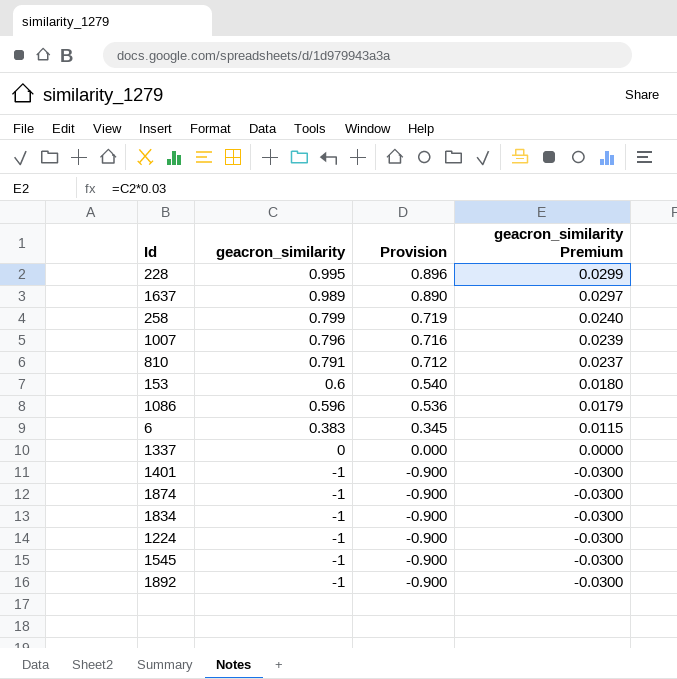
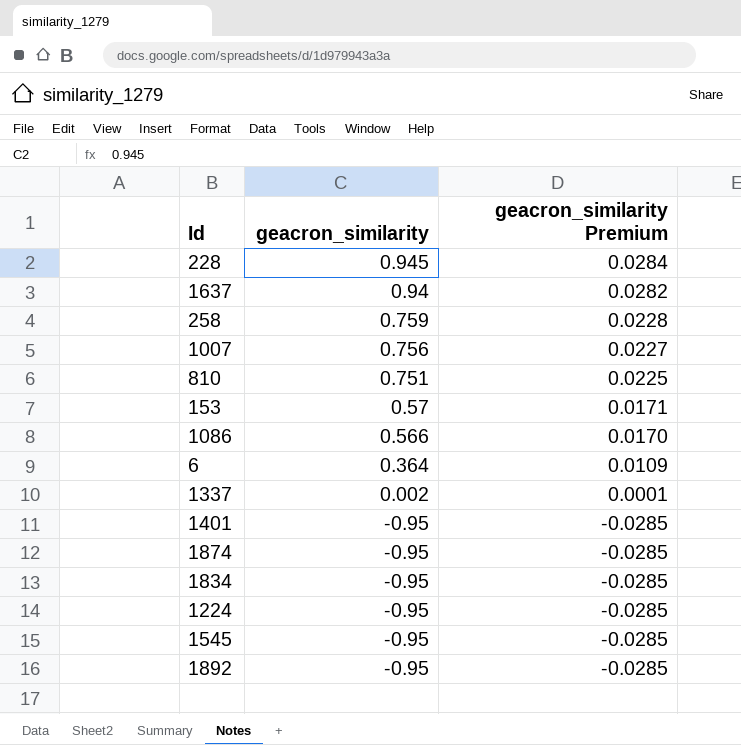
column Provision | formula: [geacron_similarity] * 0.9 -> none
228 | geacron_similarity: 0.995 -> 0.945
228 | geacron_similarity Premium: 0.0299 -> 0.0284
1637 | geacron_similarity: 0.989 -> 0.94
1637 | geacron_similarity Premium: 0.0297 -> 0.0282
258 | geacron_similarity: 0.799 -> 0.759
258 | geacron_similarity Premium: 0.0240 -> 0.0228
1007 | geacron_similarity: 0.796 -> 0.756
1007 | geacron_similarity Premium: 0.0239 -> 0.0227
810 | geacron_similarity: 0.791 -> 0.751
810 | geacron_similarity Premium: 0.0237 -> 0.0225
153 | geacron_similarity: 0.6 -> 0.57
153 | geacron_similarity Premium: 0.0180 -> 0.0171
1086 | geacron_similarity: 0.596 -> 0.566
1086 | geacron_similarity Premium: 0.0179 -> 0.0170
6 | geacron_similarity: 0.383 -> 0.364
6 | geacron_similarity Premium: 0.0115 -> 0.0109
1337 | geacron_similarity: 0 -> 0.002
1337 | geacron_similarity Premium: 0.0000 -> 0.0001
1401 | geacron_similarity: -1 -> -0.95
1401 | geacron_similarity Premium: -0.0300 -> -0.0285
1874 | geacron_similarity: -1 -> -0.95
1874 | geacron_similarity Premium: -0.0300 -> -0.0285
1834 | geacron_similarity: -1 -> -0.95
1834 | geacron_similarity Premium: -0.0300 -> -0.0285
1224 | geacron_similarity: -1 -> -0.95
1224 | geacron_similarity Premium: -0.0300 -> -0.0285
1545 | geacron_similarity: -1 -> -0.95
1545 | geacron_similarity Premium: -0.0300 -> -0.0285
1892 | geacron_similarity: -1 -> -0.95
1892 | geacron_similarity Premium: -0.0300 -> -0.0285

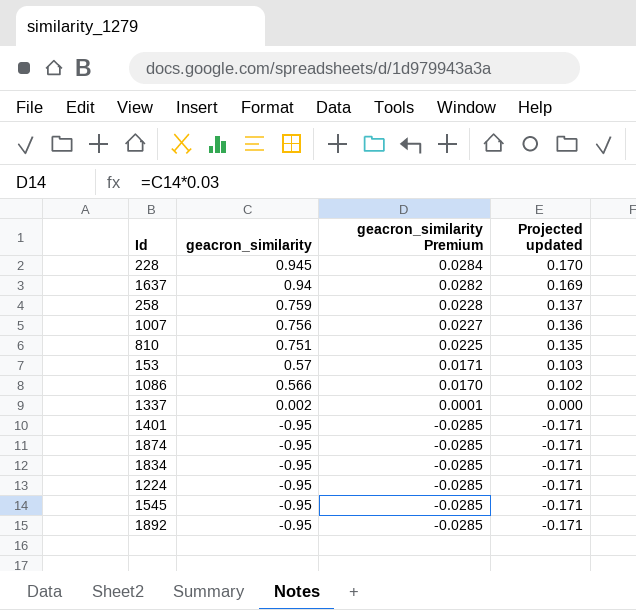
column Projected updated | formula: none -> [geacron_similarity] * 0.18
row 6: 0.364 | 0.0109 -> none

